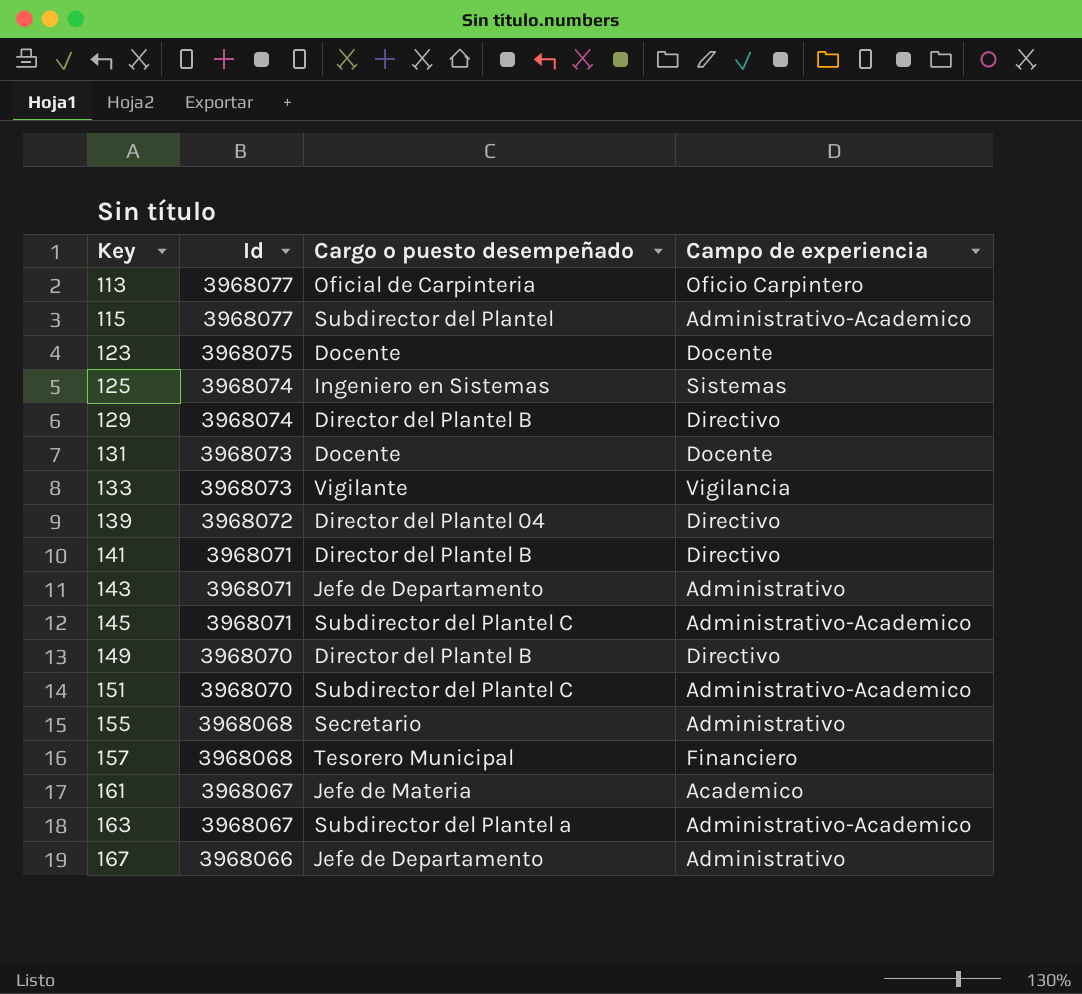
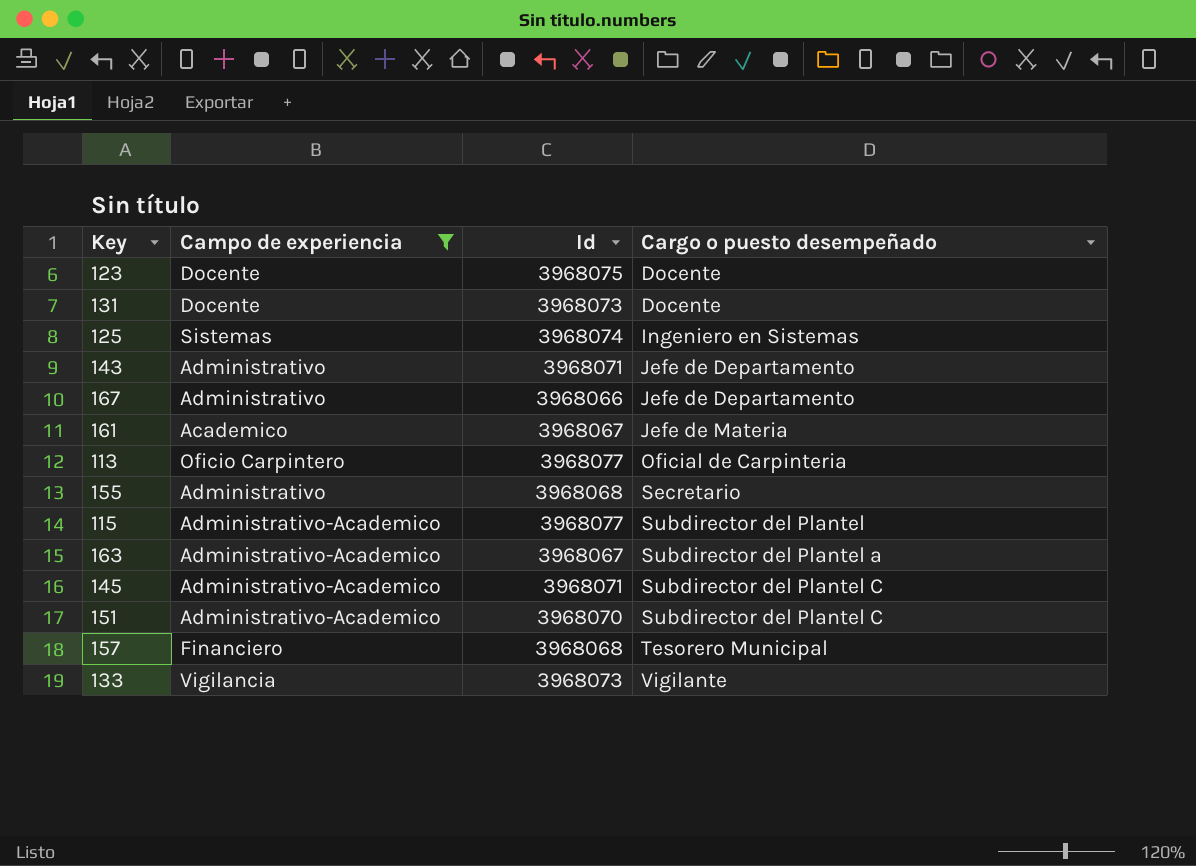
filter: none -> Campo de experiencia != Directivo
row order: Key ascending -> Cargo o puesto desempeñado ascending
column Campo de experiencia | position: 4 -> 2

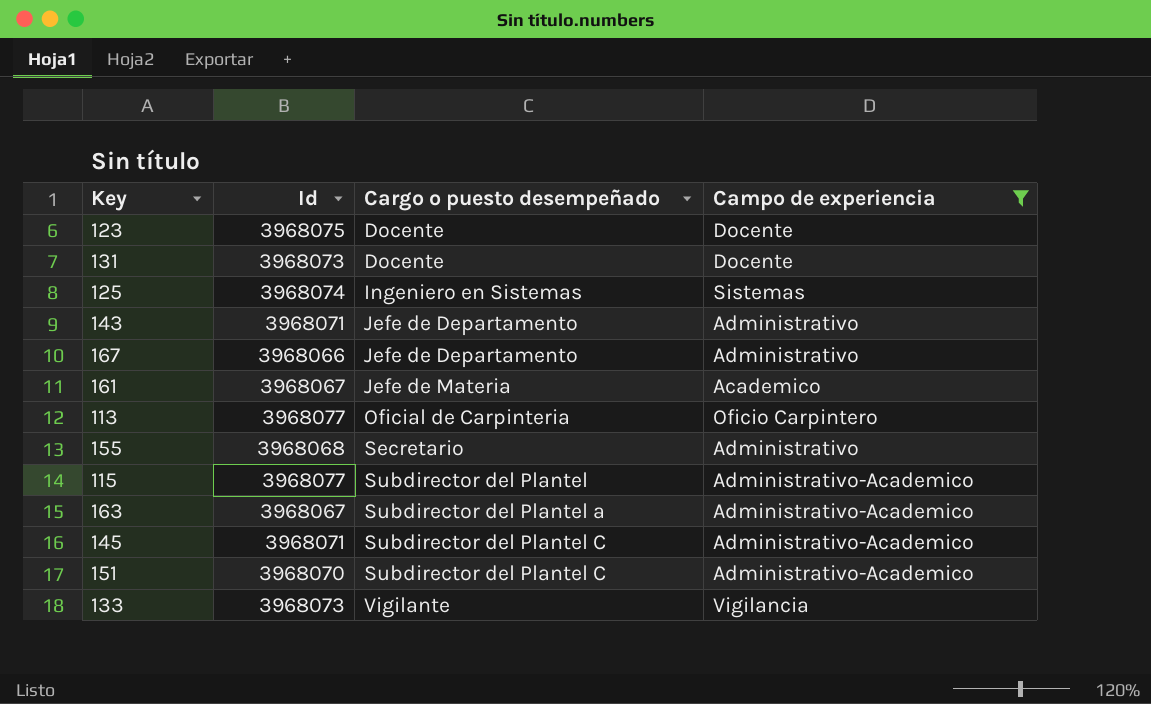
column Campo de experiencia | position: 2 -> 4
row 157: Financiero | 3968068 | Tesorero Municipal -> none

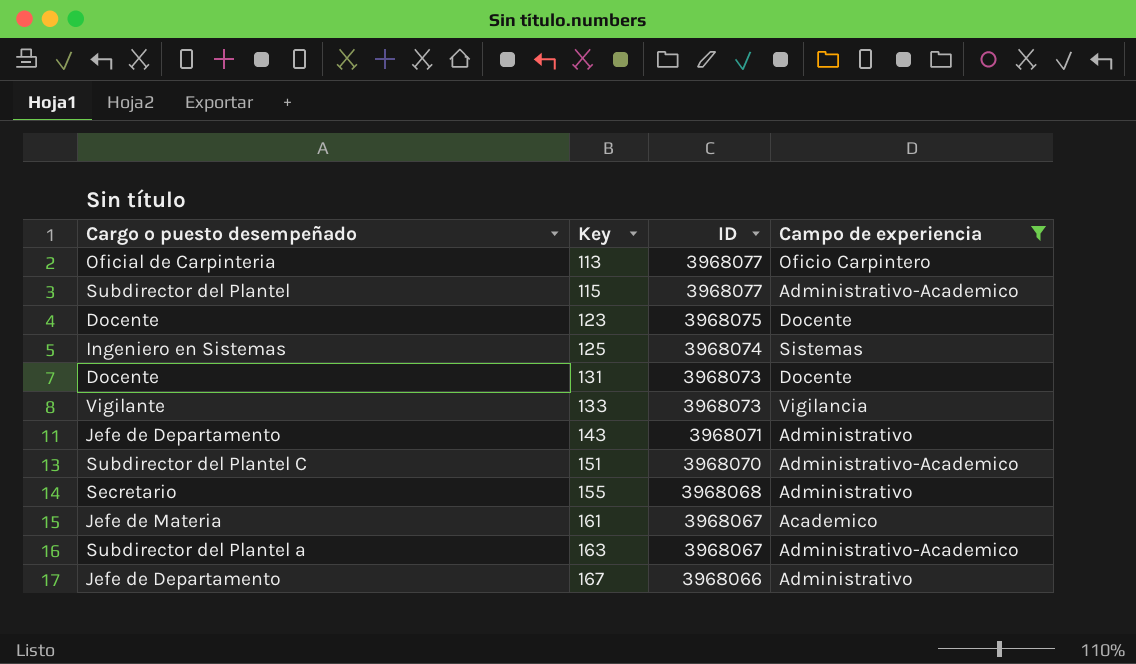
row order: Cargo o puesto desempeñado ascending -> Key ascending
column Cargo o puesto desempeñado | position: 3 -> 1
column name: Id -> ID
row 145: 3968071 | Subdirector del Plantel C | Administrativo-Academico -> none

